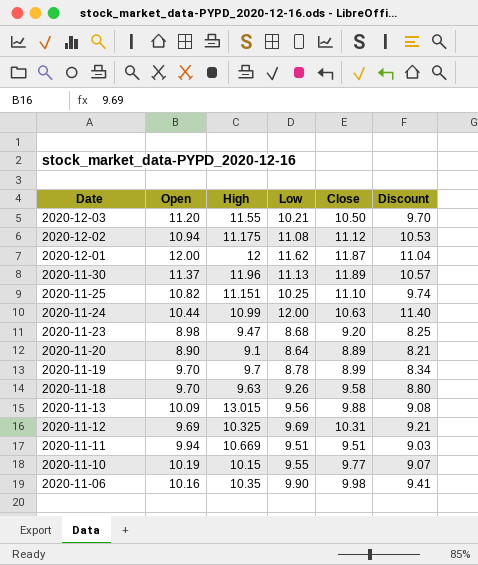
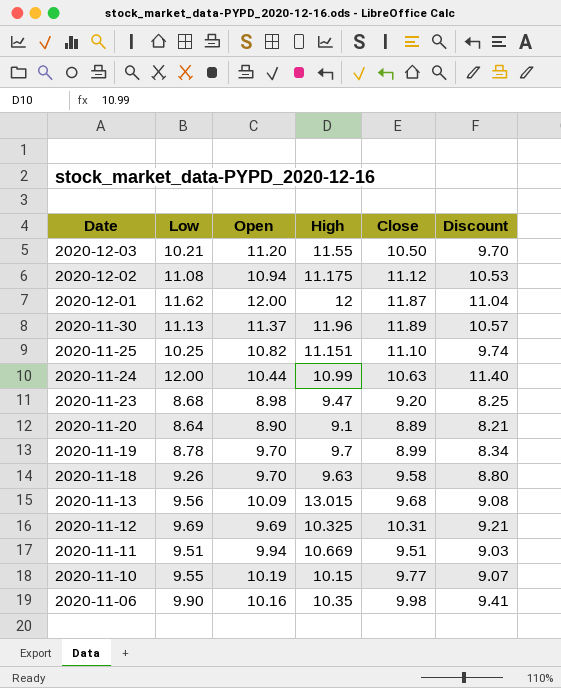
column Low | position: 4 -> 2
2020-11-13 | Close: 9.88 -> 9.68

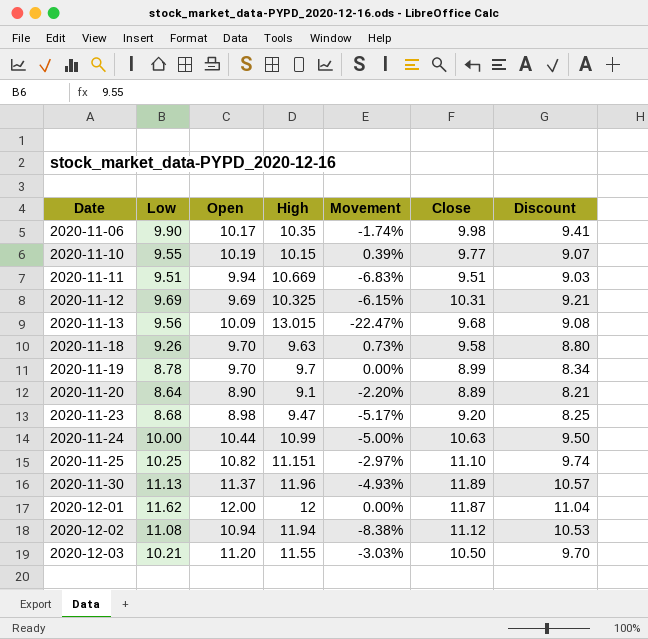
row order: Date descending -> Date ascending
column Movement | formula: none -> ([Open] - [High]) / [High]
2020-11-06 | Open: 10.16 -> 10.17
2020-11-24 | Low: 12.00 -> 10.00
2020-11-24 | Discount: 11.40 -> 9.50
2020-12-02 | High: 11.175 -> 11.94

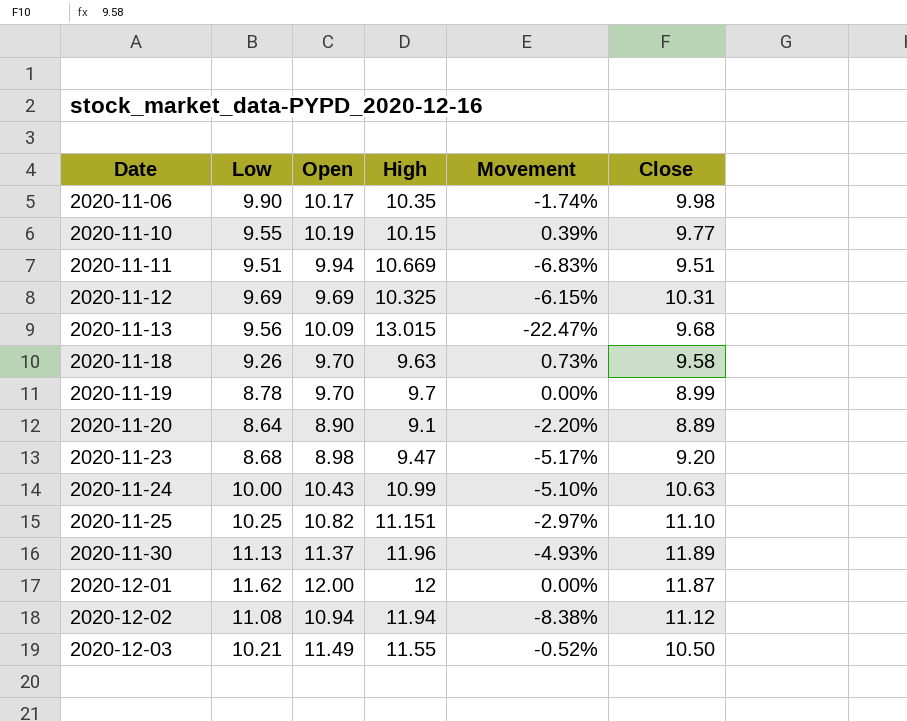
column Discount | formula: [Low] * 0.95 -> none
2020-11-24 | Open: 10.44 -> 10.43
2020-11-24 | Movement: -5.00% -> -5.10%
2020-12-03 | Open: 11.20 -> 11.49
2020-12-03 | Movement: -3.03% -> -0.52%

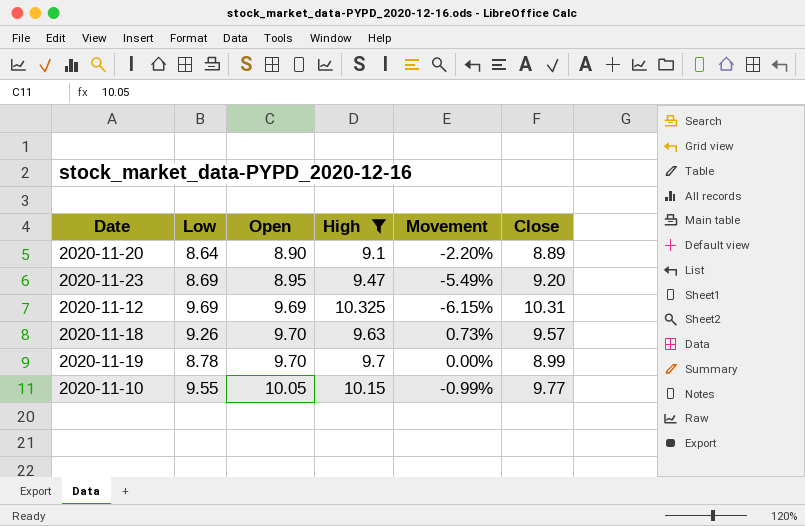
filter: none -> High <= 10.325
row order: Date ascending -> Open ascending
2020-11-23 | Low: 8.68 -> 8.69
2020-11-23 | Open: 8.98 -> 8.95
2020-11-23 | Movement: -5.17% -> -5.49%
2020-11-18 | Close: 9.58 -> 9.57
2020-11-10 | Open: 10.19 -> 10.05
2020-11-10 | Movement: 0.39% -> -0.99%

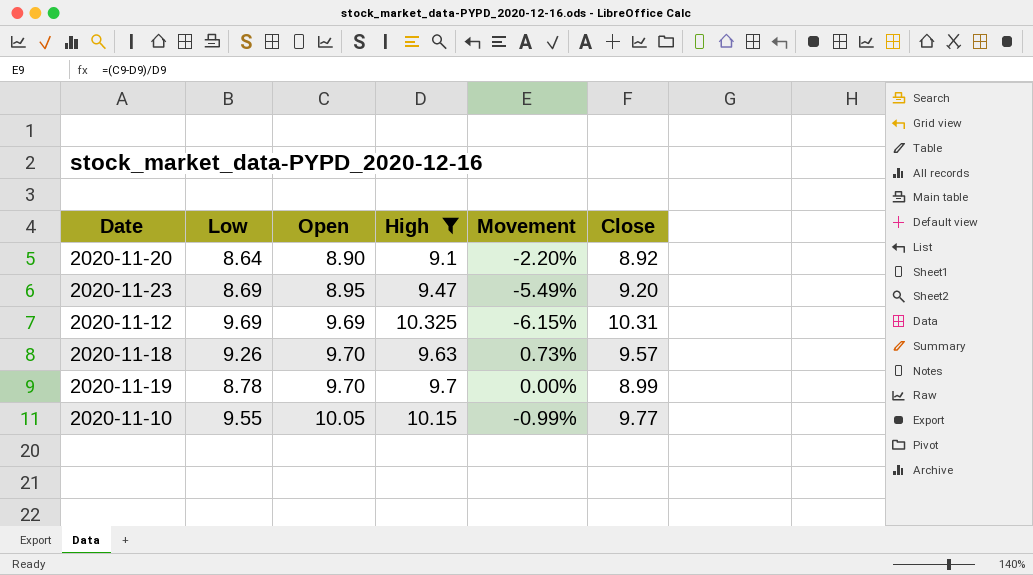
2020-11-20 | Close: 8.89 -> 8.92

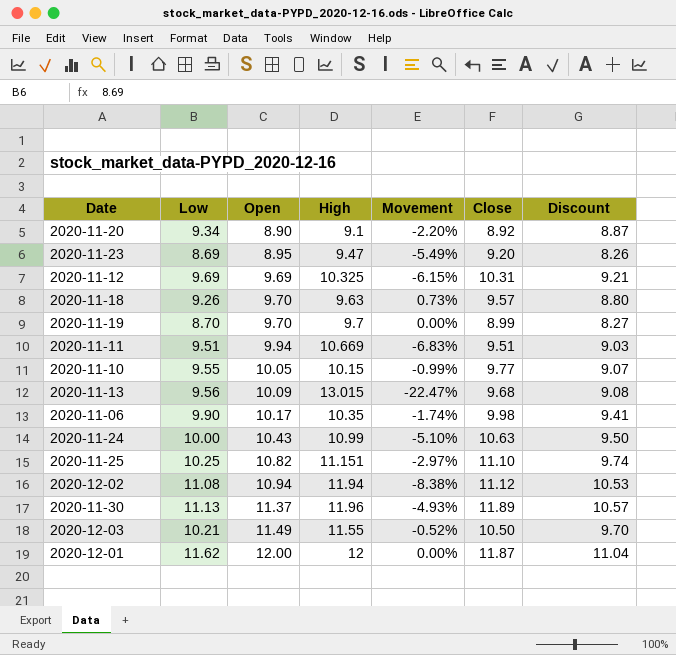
filter: High <= 10.325 -> none
column Discount | formula: none -> [Low] * 0.95
2020-11-20 | Low: 8.64 -> 9.34
2020-11-19 | Low: 8.78 -> 8.70

